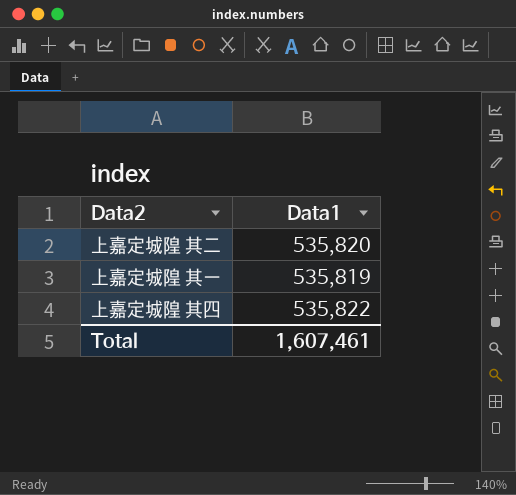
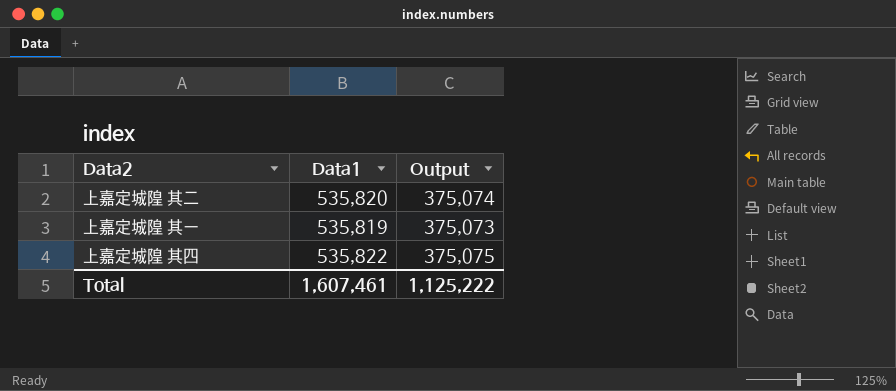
column Output | formula: none -> [Data1] * 0.7

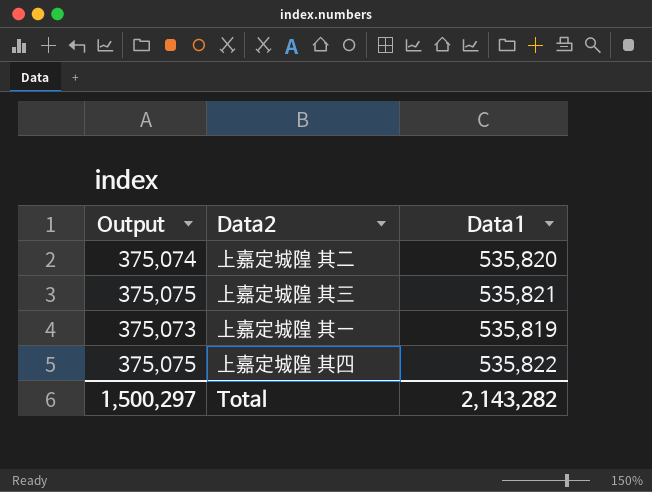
column Output | position: 3 -> 1
row 上嘉定城隍 其三: none -> 375,075 | 535,821
Total | Output: 1,125,222 -> 1,500,297
Total | Data1: 1,607,461 -> 2,143,282

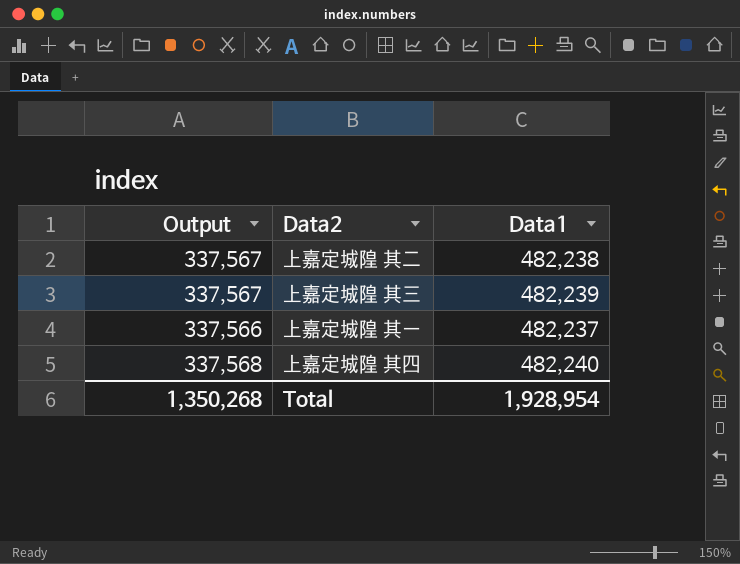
上嘉定城隍 其二 | Output: 375,074 -> 337,567
上嘉定城隍 其二 | Data1: 535,820 -> 482,238
上嘉定城隍 其三 | Output: 375,075 -> 337,567
上嘉定城隍 其三 | Data1: 535,821 -> 482,239
上嘉定城隍 其一 | Output: 375,073 -> 337,566
上嘉定城隍 其一 | Data1: 535,819 -> 482,237
上嘉定城隍 其四 | Output: 375,075 -> 337,568
上嘉定城隍 其四 | Data1: 535,822 -> 482,240
Total | Output: 1,500,297 -> 1,350,268
Total | Data1: 2,143,282 -> 1,928,954

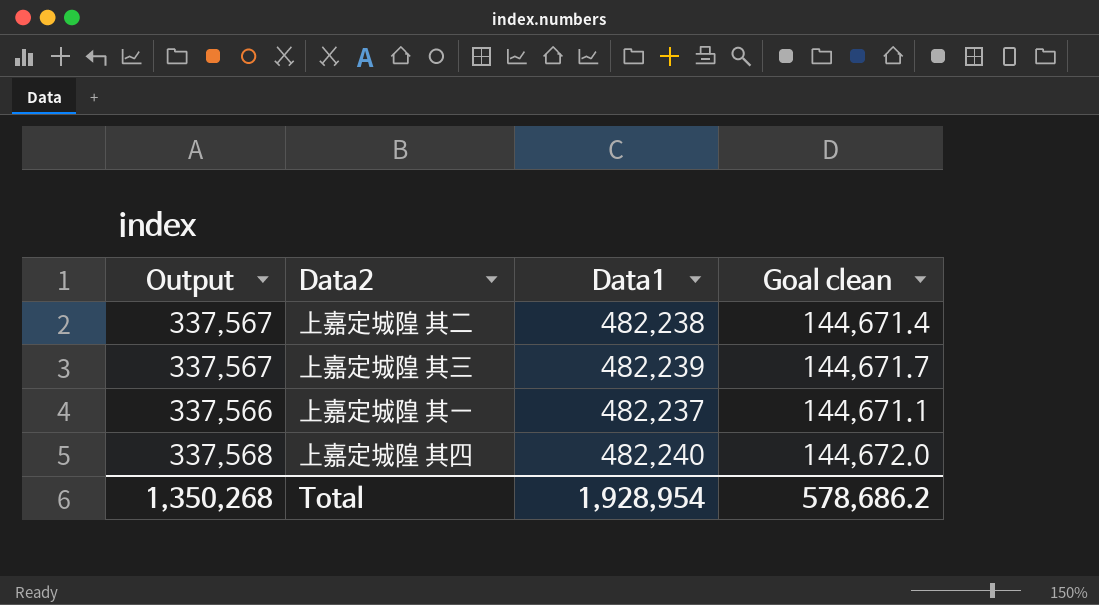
column Goal clean | formula: none -> [Data1] * 0.3

